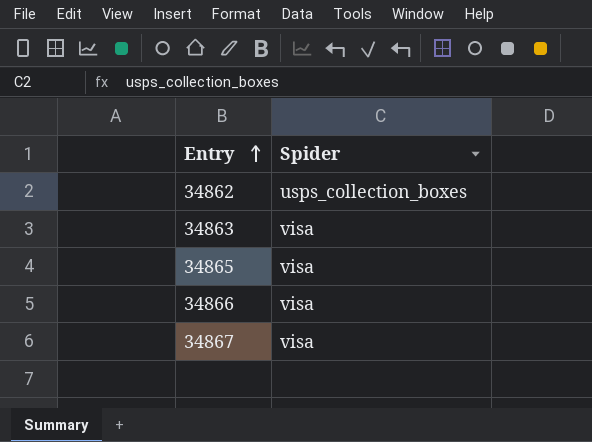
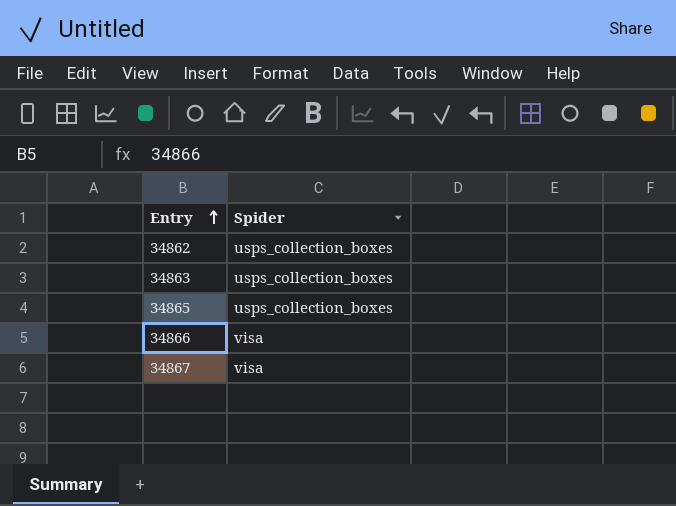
34863 | Spider: visa -> usps_collection_boxes
34865 | Spider: visa -> usps_collection_boxes

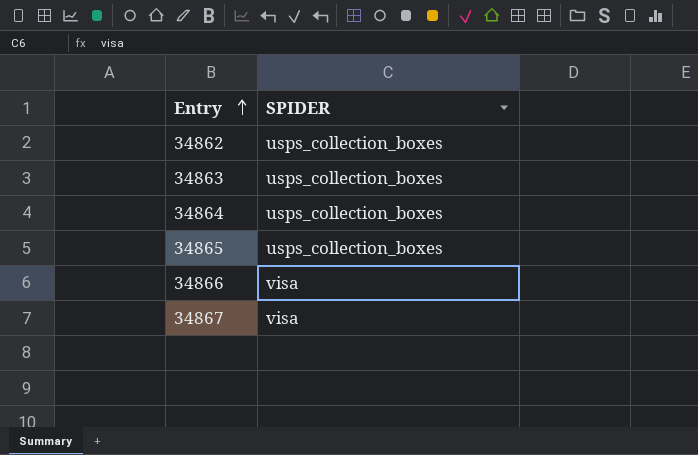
column name: Spider -> SPIDER
row 34864: none -> usps_collection_boxes

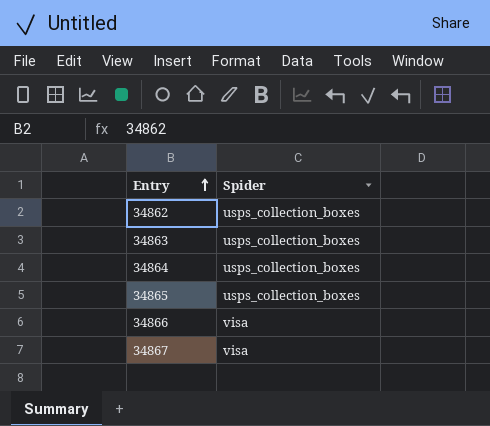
column name: SPIDER -> Spider

